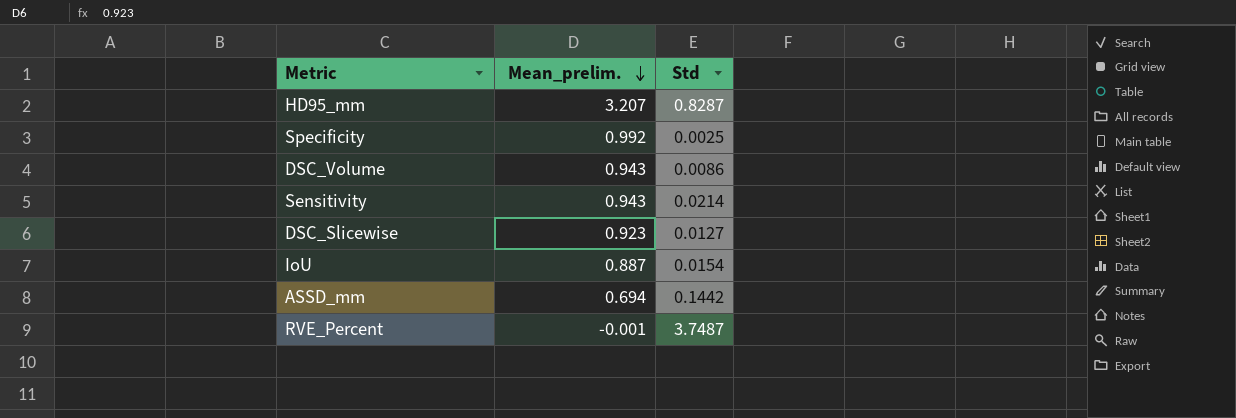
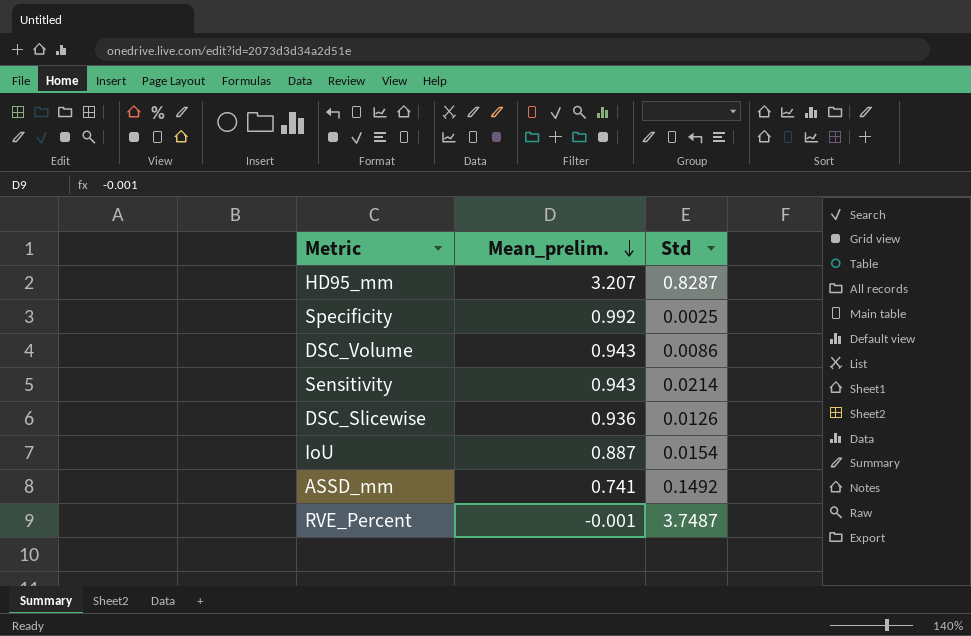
DSC_Slicewise | Mean_prelim.: 0.923 -> 0.936
DSC_Slicewise | Std: 0.0127 -> 0.0126
ASSD_mm | Mean_prelim.: 0.694 -> 0.741
ASSD_mm | Std: 0.1442 -> 0.1492

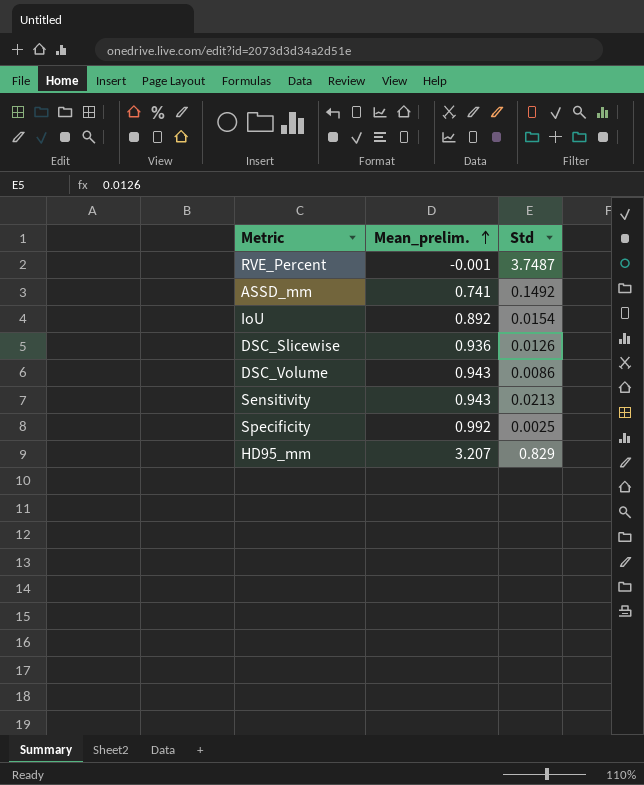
row order: Mean_prelim. descending -> Mean_prelim. ascending
IoU | Mean_prelim.: 0.887 -> 0.892
Sensitivity | Std: 0.0214 -> 0.0213
HD95_mm | Std: 0.8287 -> 0.829

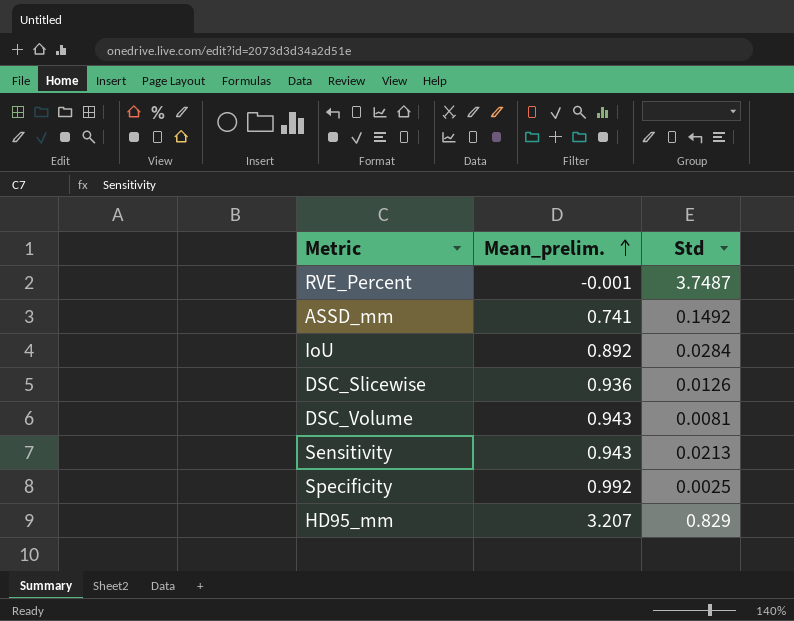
IoU | Std: 0.0154 -> 0.0284
DSC_Volume | Std: 0.0086 -> 0.0081

